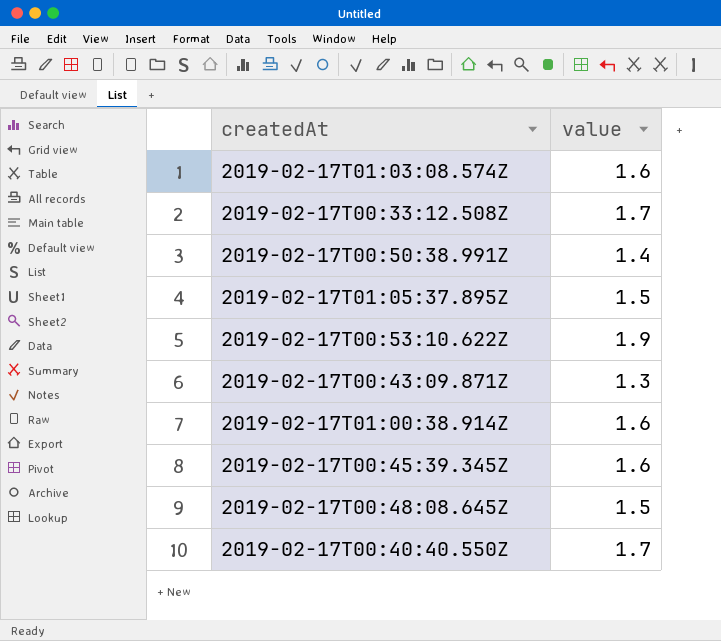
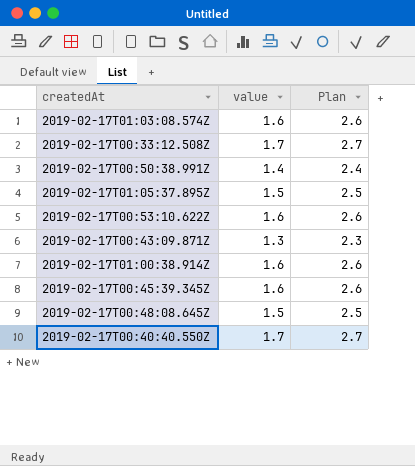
column Plan | formula: none -> [value] + 1
2019-02-17T00:53:10.622Z | value: 1.9 -> 1.6

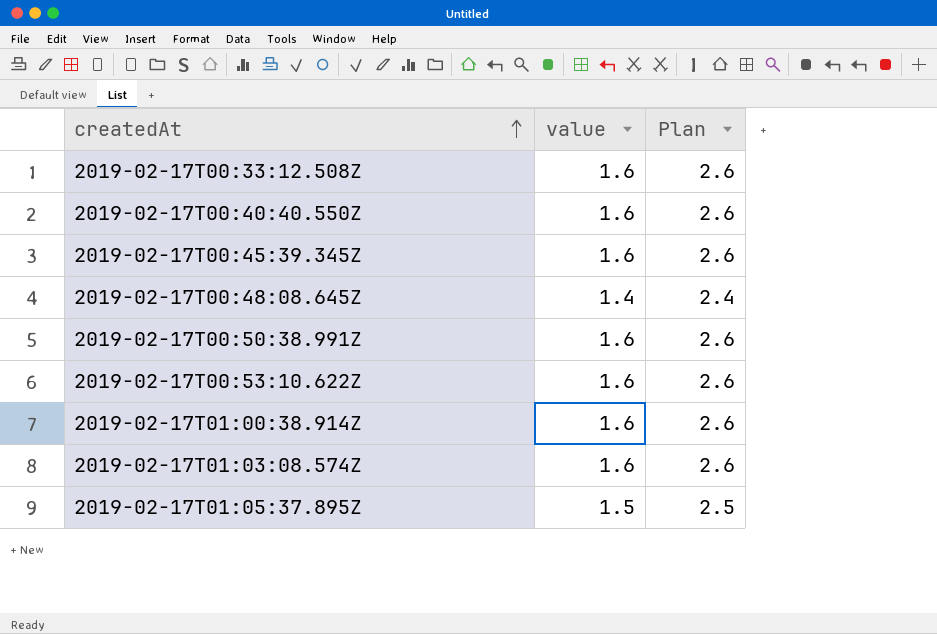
row order: none -> createdAt ascending
row 2019-02-17T00:43:09.871Z: 1.3 | 2.3 -> none
2019-02-17T00:33:12.508Z | value: 1.7 -> 1.6
2019-02-17T00:33:12.508Z | Plan: 2.7 -> 2.6
2019-02-17T00:40:40.550Z | value: 1.7 -> 1.6
2019-02-17T00:40:40.550Z | Plan: 2.7 -> 2.6
2019-02-17T00:48:08.645Z | value: 1.5 -> 1.4
2019-02-17T00:48:08.645Z | Plan: 2.5 -> 2.4
2019-02-17T00:50:38.991Z | value: 1.4 -> 1.6
2019-02-17T00:50:38.991Z | Plan: 2.4 -> 2.6

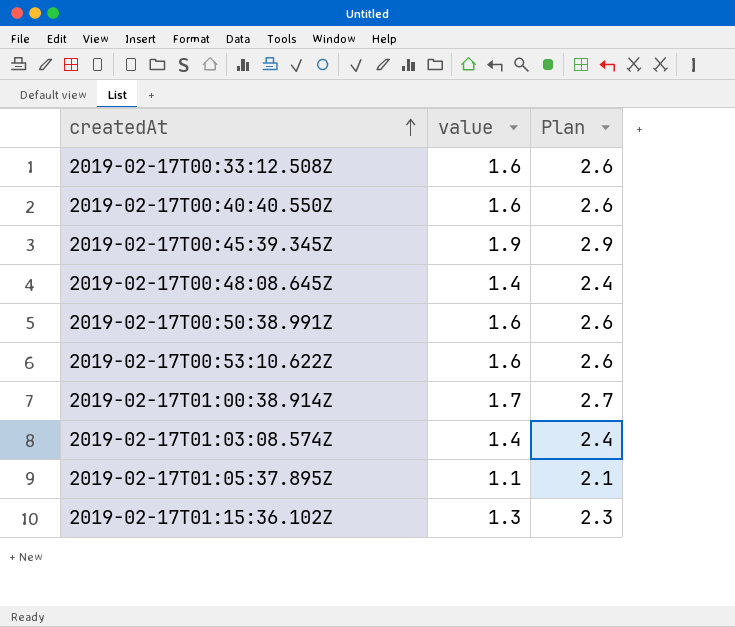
2019-02-17T00:45:39.345Z | value: 1.6 -> 1.9
2019-02-17T00:45:39.345Z | Plan: 2.6 -> 2.9
2019-02-17T01:00:38.914Z | value: 1.6 -> 1.7
2019-02-17T01:00:38.914Z | Plan: 2.6 -> 2.7
2019-02-17T01:03:08.574Z | value: 1.6 -> 1.4
2019-02-17T01:03:08.574Z | Plan: 2.6 -> 2.4
2019-02-17T01:05:37.895Z | value: 1.5 -> 1.1
2019-02-17T01:05:37.895Z | Plan: 2.5 -> 2.1
row 2019-02-17T01:15:36.102Z: none -> 1.3 | 2.3

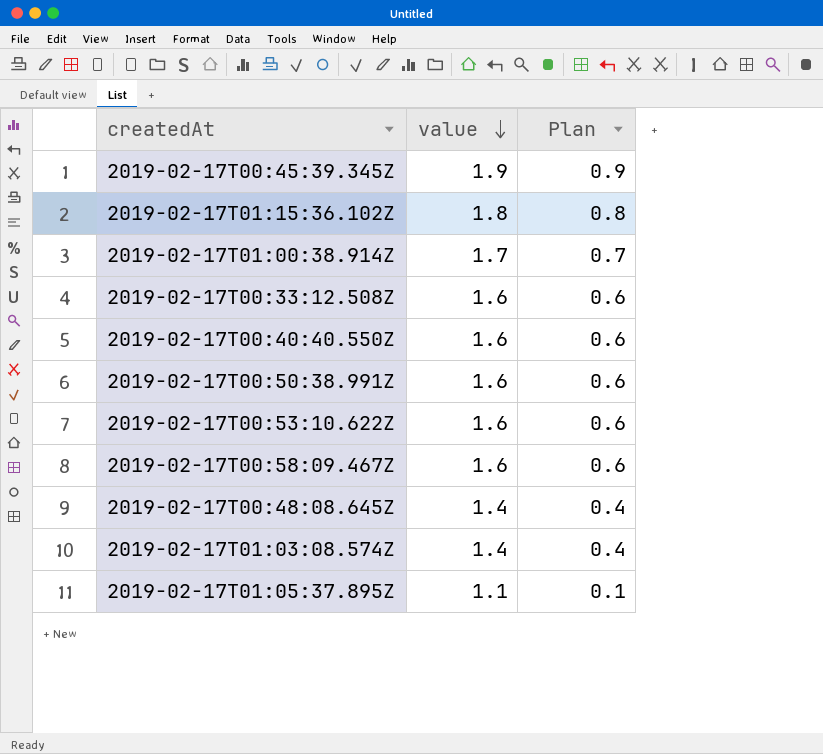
row order: createdAt ascending -> value descending
column Plan | formula: [value] + 1 -> [value] - 1
2019-02-17T01:15:36.102Z | value: 1.3 -> 1.8
row 2019-02-17T00:58:09.467Z: none -> 1.6 | 0.6

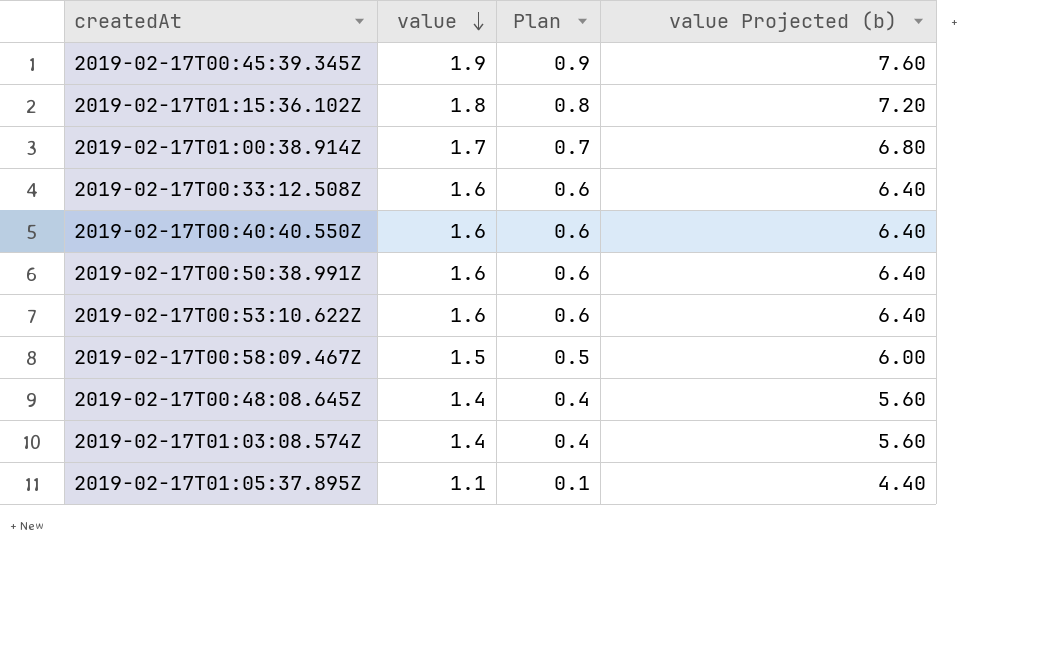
column value Projected (b) | formula: none -> [value] * 4
2019-02-17T00:58:09.467Z | value: 1.6 -> 1.5
2019-02-17T00:58:09.467Z | Plan: 0.6 -> 0.5

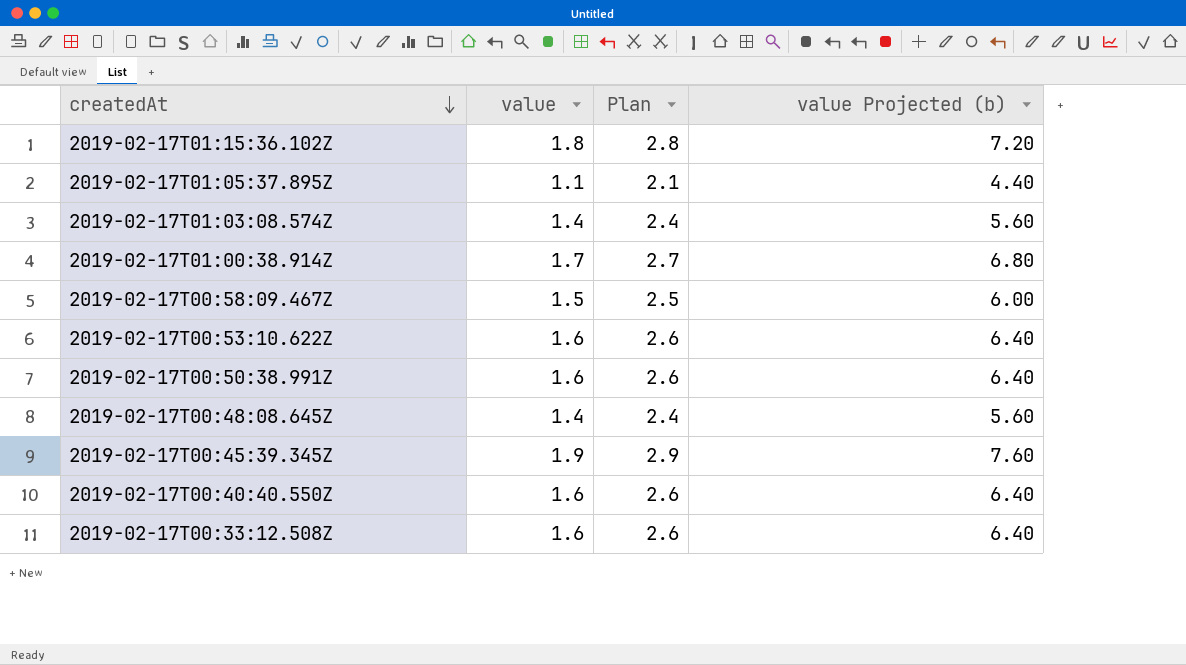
row order: value descending -> createdAt descending
column Plan | formula: [value] - 1 -> [value] + 1

